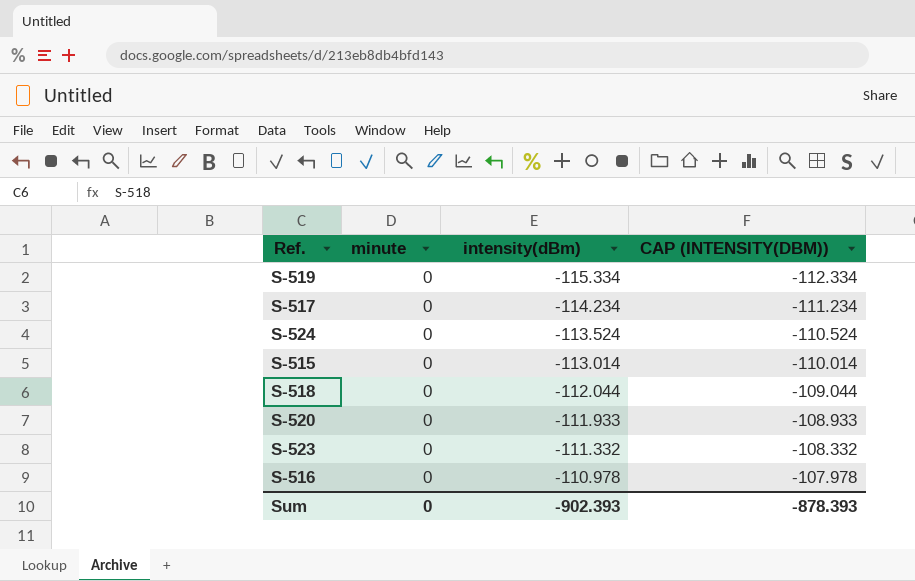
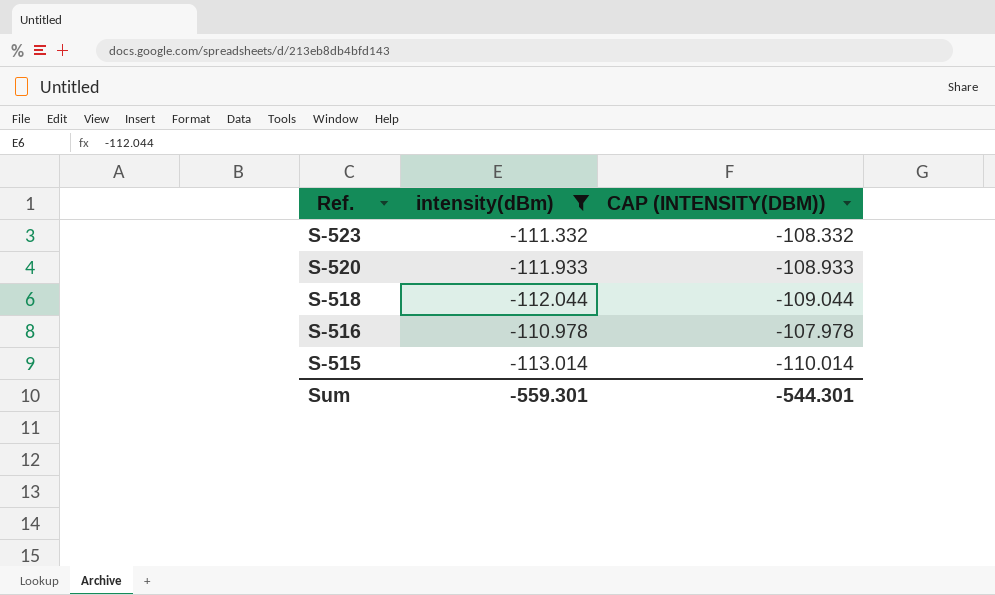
filter: none -> intensity(dBm) >= -113.014
row order: intensity(dBm) ascending -> Ref. descending
column minute | position: 2 -> none
Sum | intensity(dBm): -902.393 -> -559.301
Sum | CAP (INTENSITY(DBM)): -878.393 -> -544.301

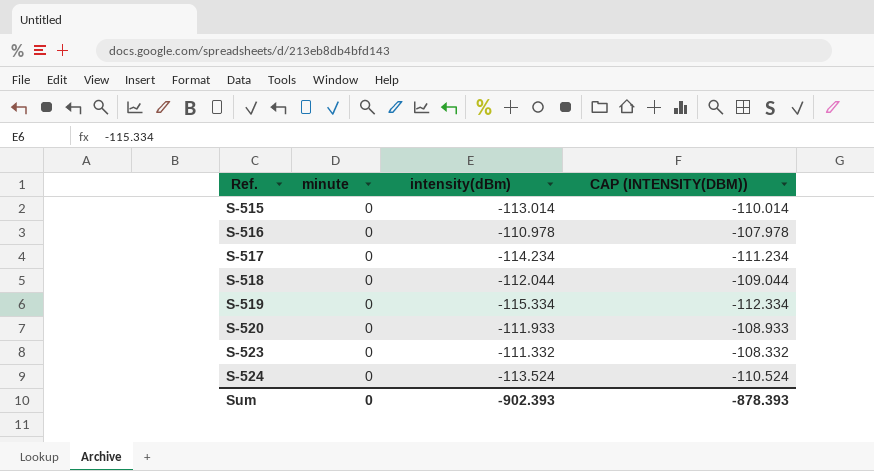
filter: intensity(dBm) >= -113.014 -> none
row order: Ref. descending -> Ref. ascending
column minute | position: none -> 2
Sum | intensity(dBm): -559.301 -> -902.393
Sum | CAP (INTENSITY(DBM)): -544.301 -> -878.393

